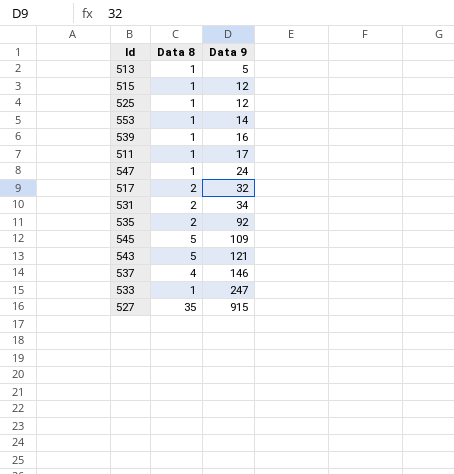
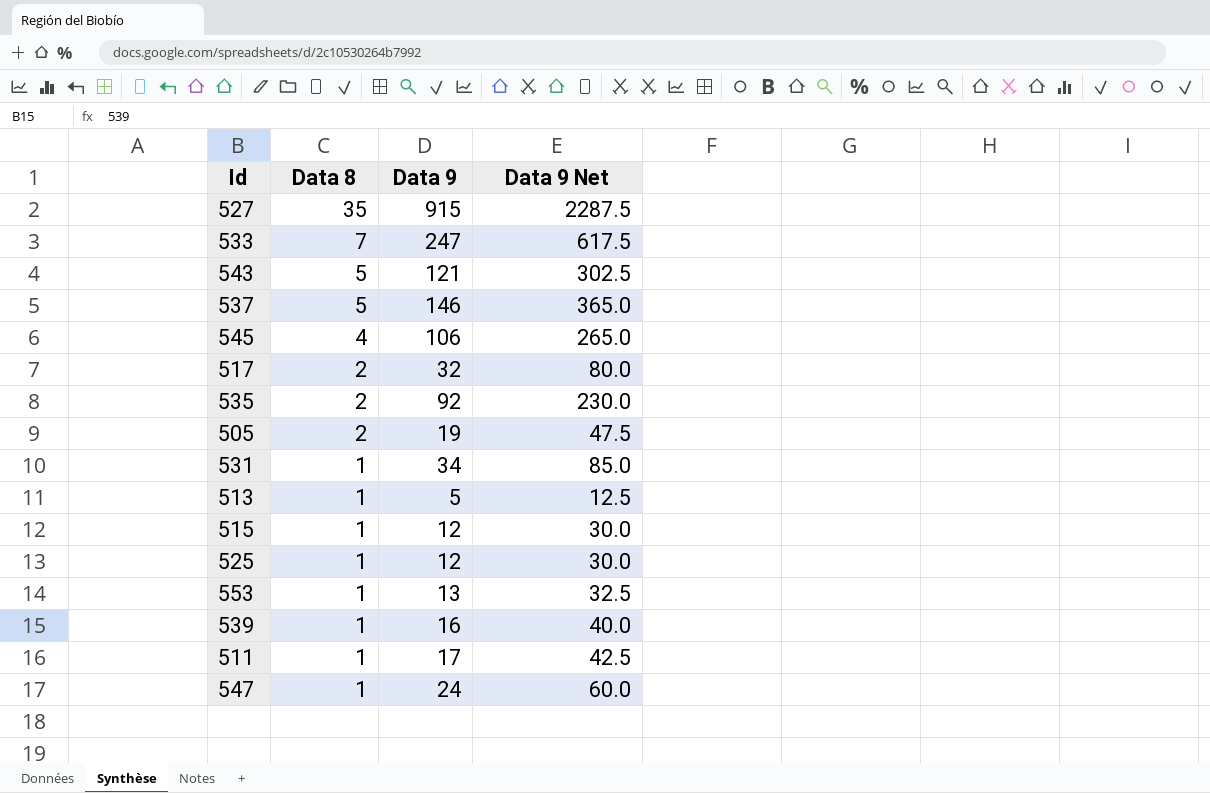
row order: Data 9 ascending -> Data 8 descending
column Data 9 Net | formula: none -> [Data 9] * 2.5
533 | Data 8: 1 -> 7
537 | Data 8: 4 -> 5
545 | Data 8: 5 -> 4
545 | Data 9: 109 -> 106
row 505: none -> 2 | 19 | 47.5
531 | Data 8: 2 -> 1
553 | Data 9: 14 -> 13

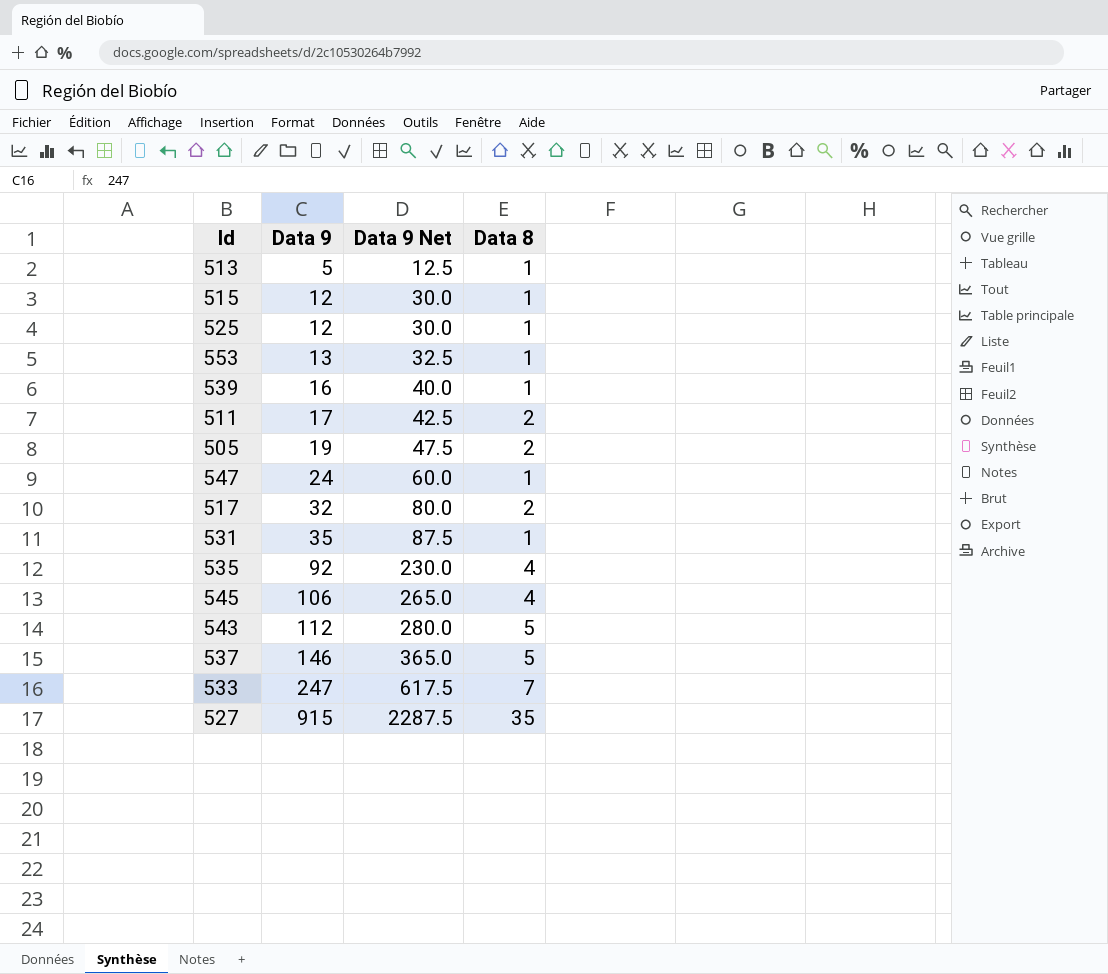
row order: Data 8 descending -> Data 9 ascending
column Data 8 | position: 2 -> 4
511 | Data 8: 1 -> 2
531 | Data 9: 34 -> 35
531 | Data 9 Net: 85.0 -> 87.5
535 | Data 8: 2 -> 4
543 | Data 9: 121 -> 112
543 | Data 9 Net: 302.5 -> 280.0

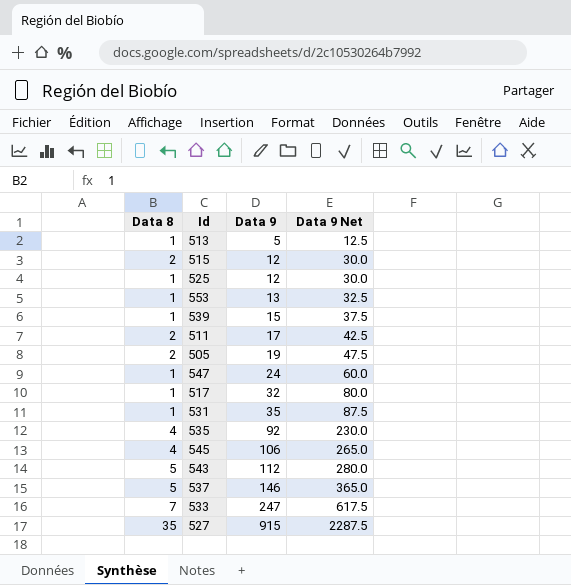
column Data 8 | position: 4 -> 1
515 | Data 8: 1 -> 2
539 | Data 9: 16 -> 15
539 | Data 9 Net: 40.0 -> 37.5
517 | Data 8: 2 -> 1

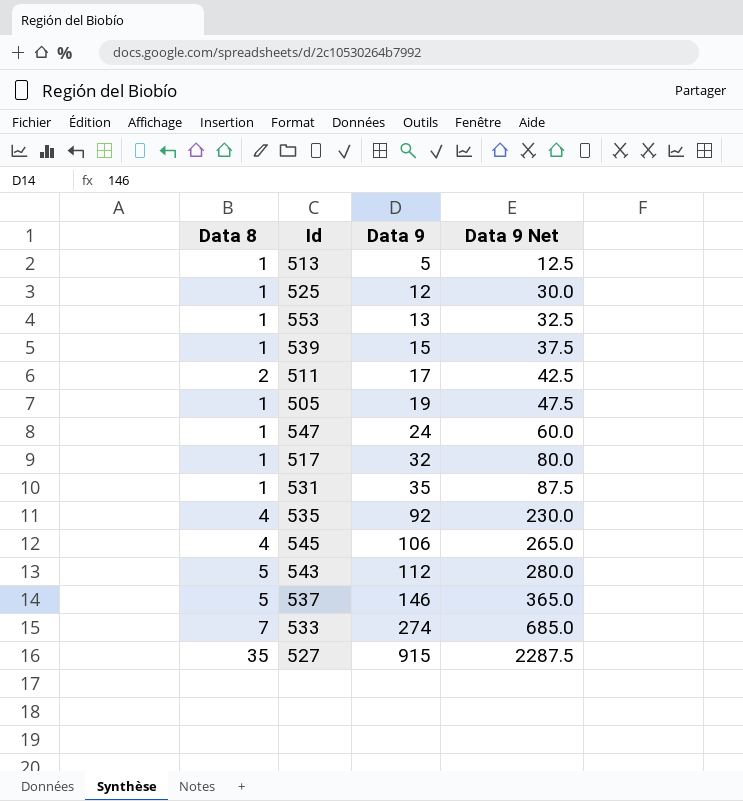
row 515: 2 | 12 | 30.0 -> none
505 | Data 8: 2 -> 1
533 | Data 9: 247 -> 274
533 | Data 9 Net: 617.5 -> 685.0

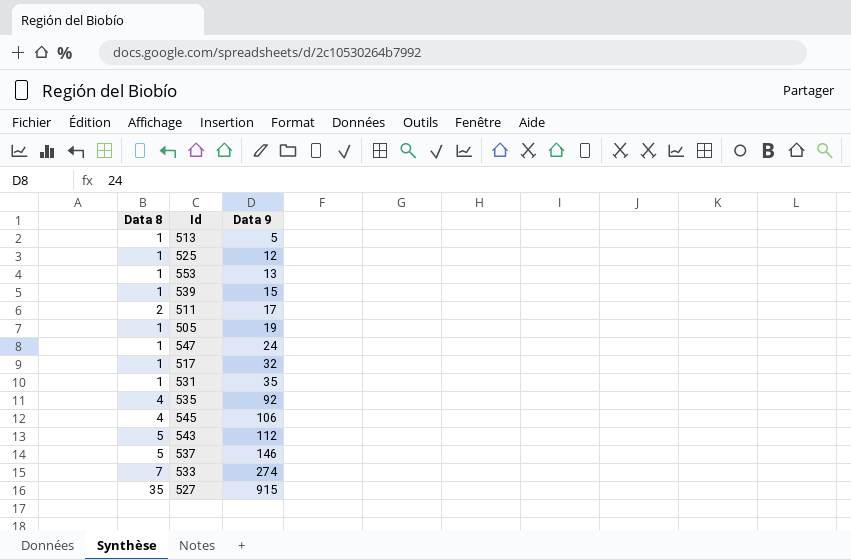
column Data 9 Net | formula: [Data 9] * 2.5 -> none

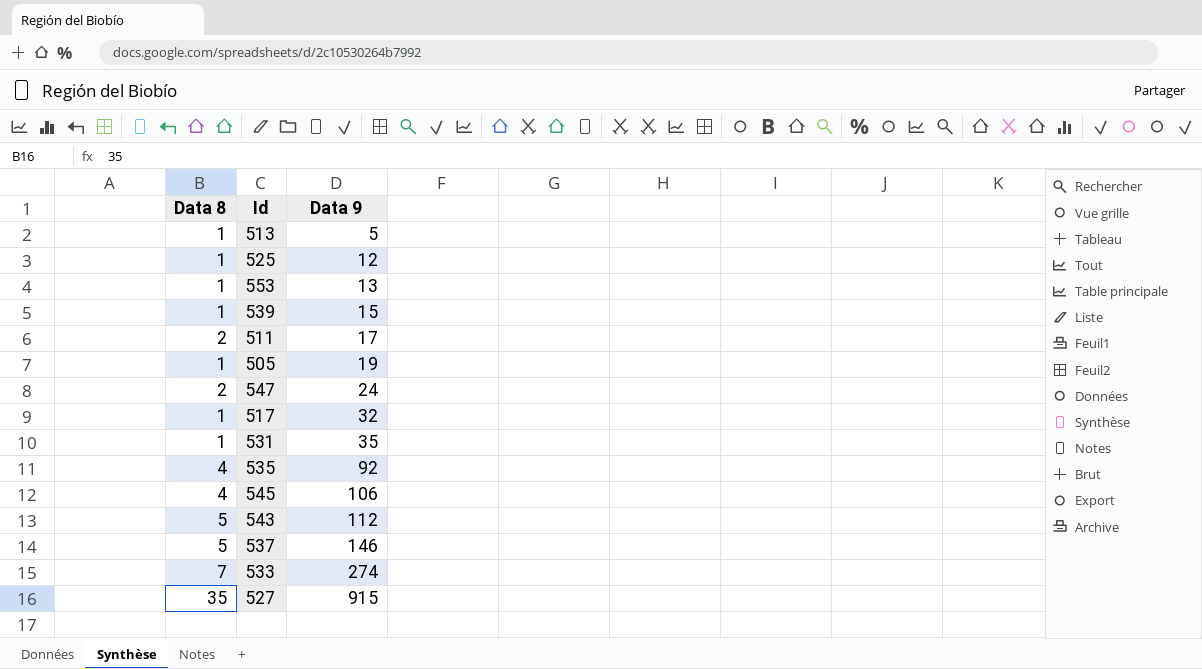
547 | Data 8: 1 -> 2

